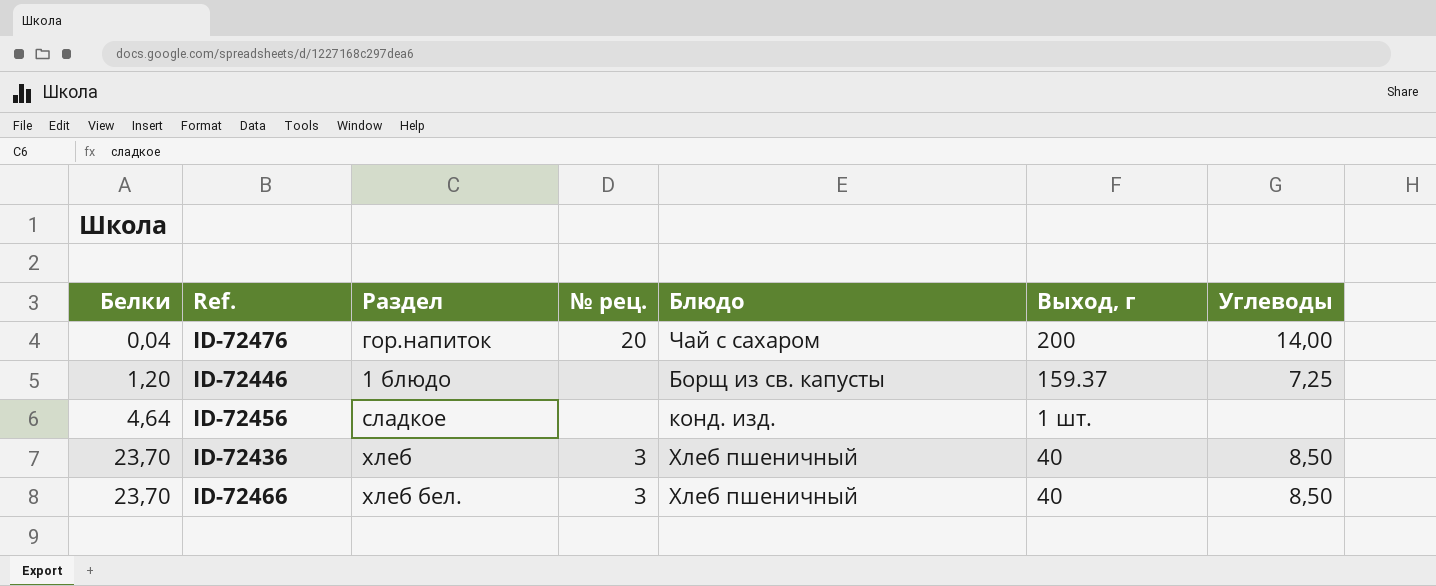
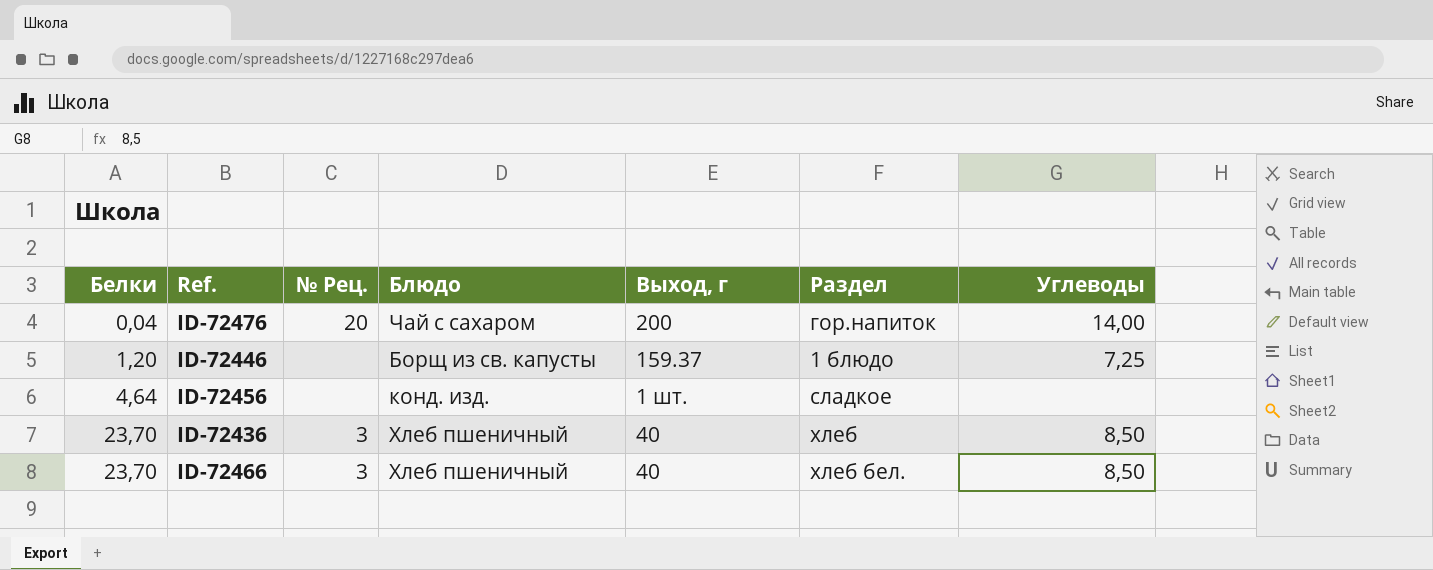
column name: № рец. -> № Рец.
column Раздел | position: 3 -> 6

